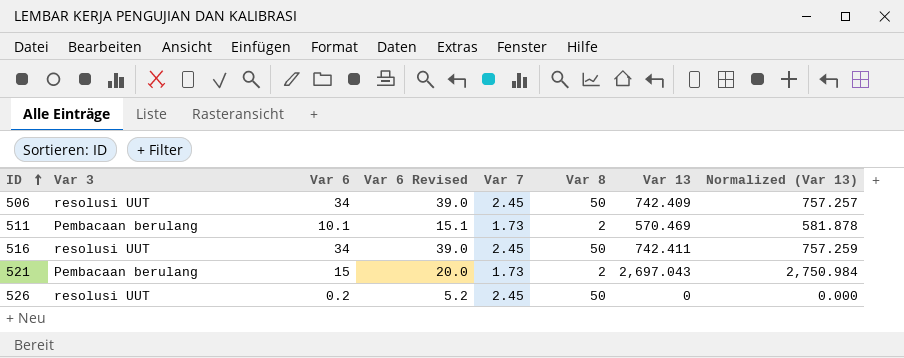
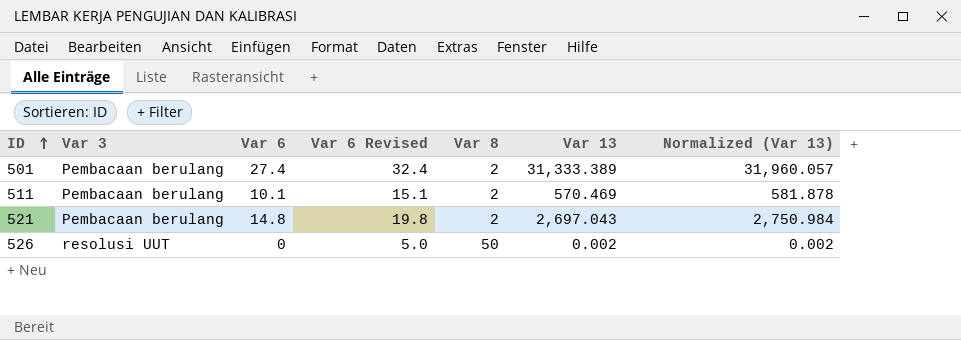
column Var 7 | position: 5 -> none
row 506: resolusi UUT | 34 | 39.0 | 2.45 | 50 | 742.409 | 757.257 -> none
row 516: resolusi UUT | 34 | 39.0 | 2.45 | 50 | 742.411 | 757.259 -> none
row 501: none -> Pembacaan berulang | 27.4 | 32.4 | 2 | 31,333.389 | 31,960.057
521 | Var 6: 15 -> 14.8
521 | Var 6 Revised: 20.0 -> 19.8
526 | Var 6: 0.2 -> 0
526 | Var 6 Revised: 5.2 -> 5.0
526 | Var 13: 0 -> 0.002
526 | Normalized (Var 13): 0.000 -> 0.002

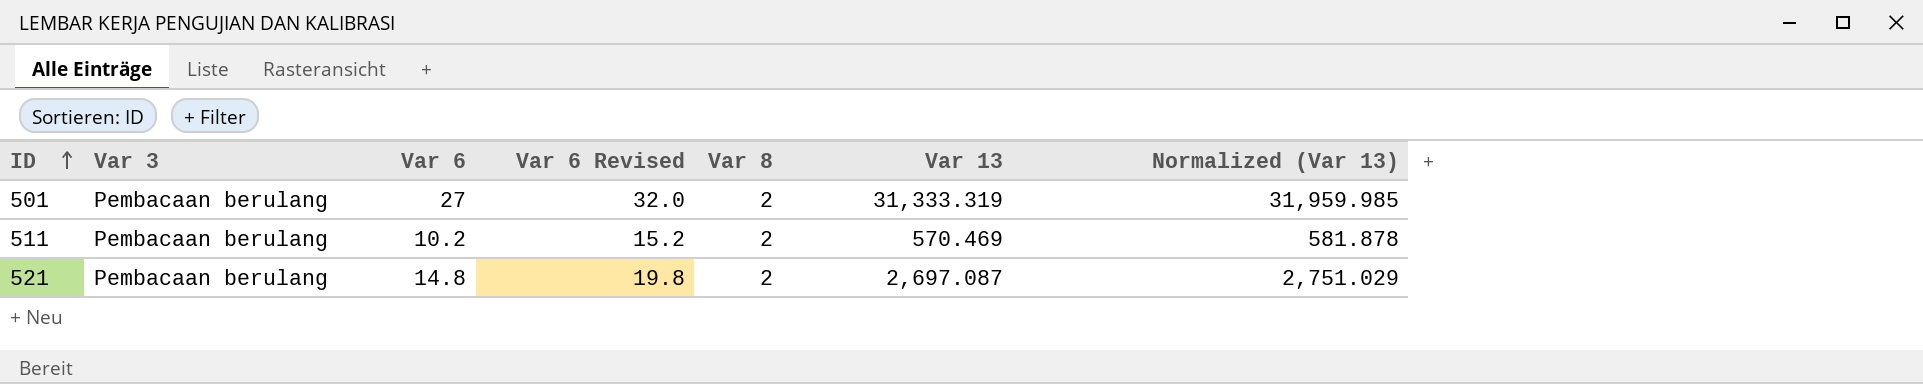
row 526: resolusi UUT | 0 | 5.0 | 50 | 0.002 | 0.002 -> none
501 | Var 6: 27.4 -> 27
501 | Var 6 Revised: 32.4 -> 32.0
501 | Var 13: 31,333.389 -> 31,333.319
501 | Normalized (Var 13): 31,960.057 -> 31,959.985
511 | Var 6: 10.1 -> 10.2
511 | Var 6 Revised: 15.1 -> 15.2
521 | Var 13: 2,697.043 -> 2,697.087
521 | Normalized (Var 13): 2,750.984 -> 2,751.029

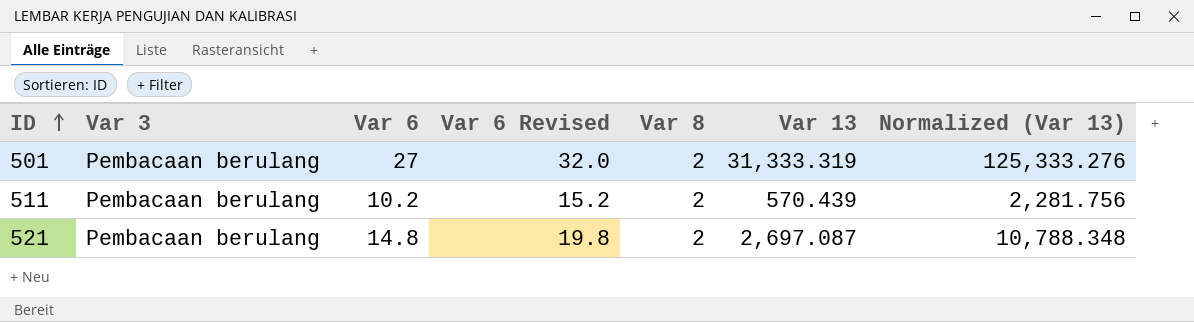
column Normalized (Var 13) | formula: [Var 13] * 1.02 -> [Var 13] * 4
511 | Var 13: 570.469 -> 570.439

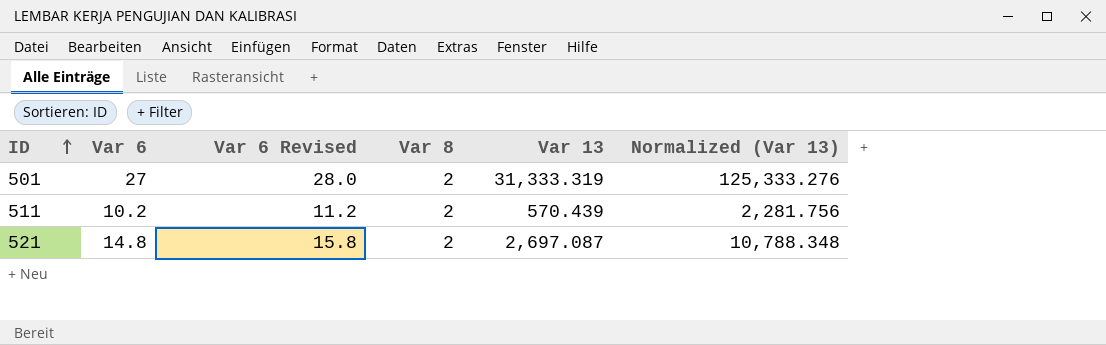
column Var 3 | position: 2 -> none
column Var 6 Revised | formula: [Var 6] + 5 -> [Var 6] + 1

